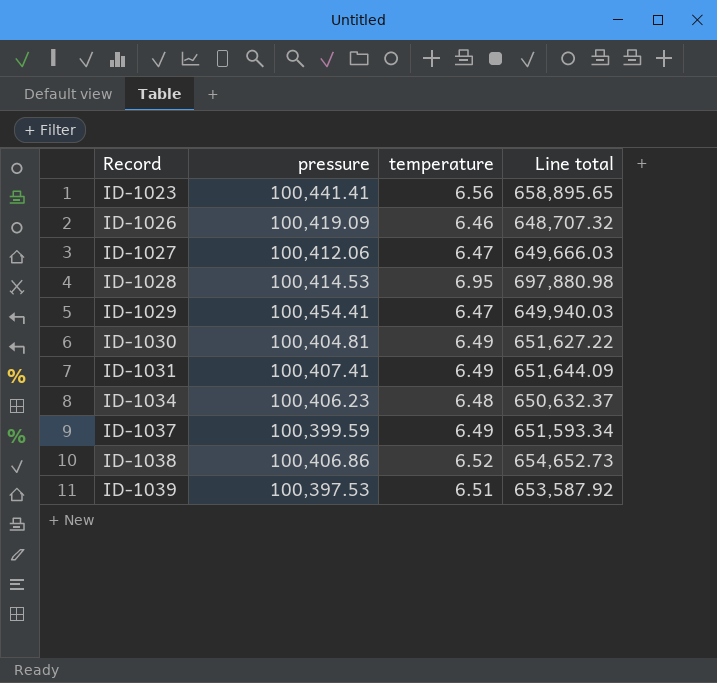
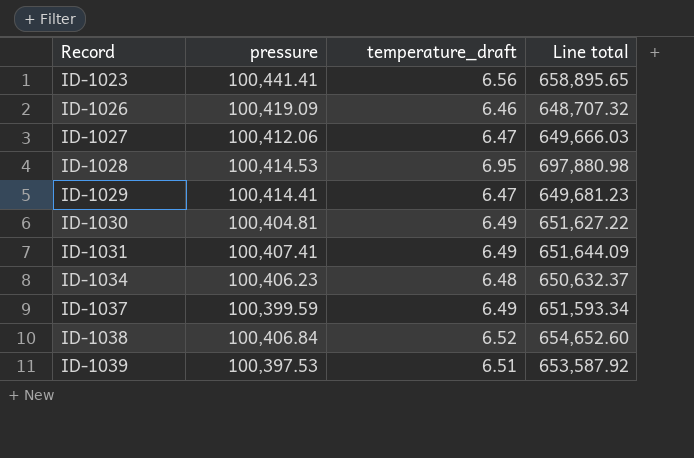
column name: temperature -> temperature_draft
ID-1029 | pressure: 100,454.41 -> 100,414.41
ID-1029 | Line total: 649,940.03 -> 649,681.23
ID-1038 | pressure: 100,406.86 -> 100,406.84
ID-1038 | Line total: 654,652.73 -> 654,652.60

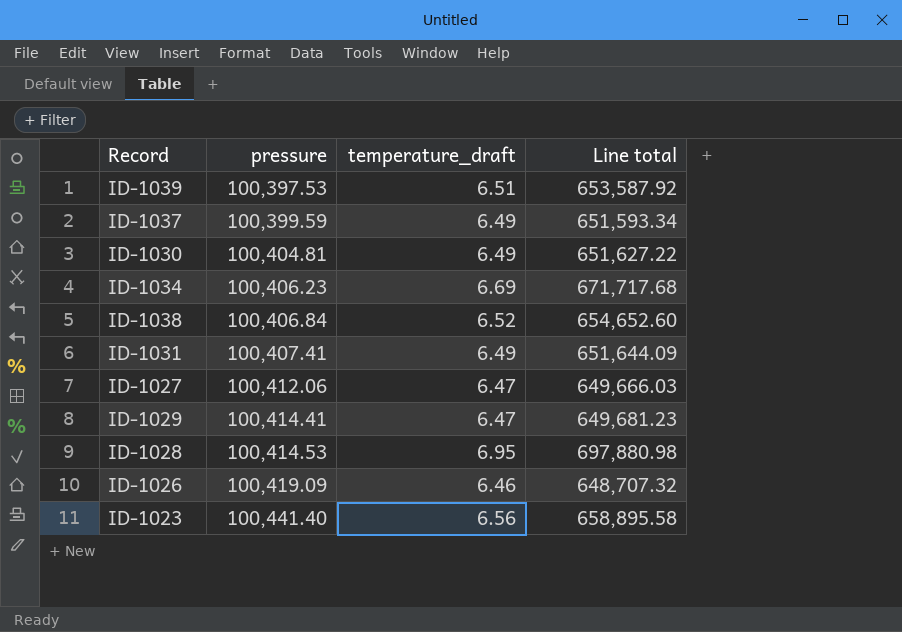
row order: Record ascending -> pressure ascending
ID-1034 | temperature_draft: 6.48 -> 6.69
ID-1034 | Line total: 650,632.37 -> 671,717.68
ID-1023 | pressure: 100,441.41 -> 100,441.40
ID-1023 | Line total: 658,895.65 -> 658,895.58

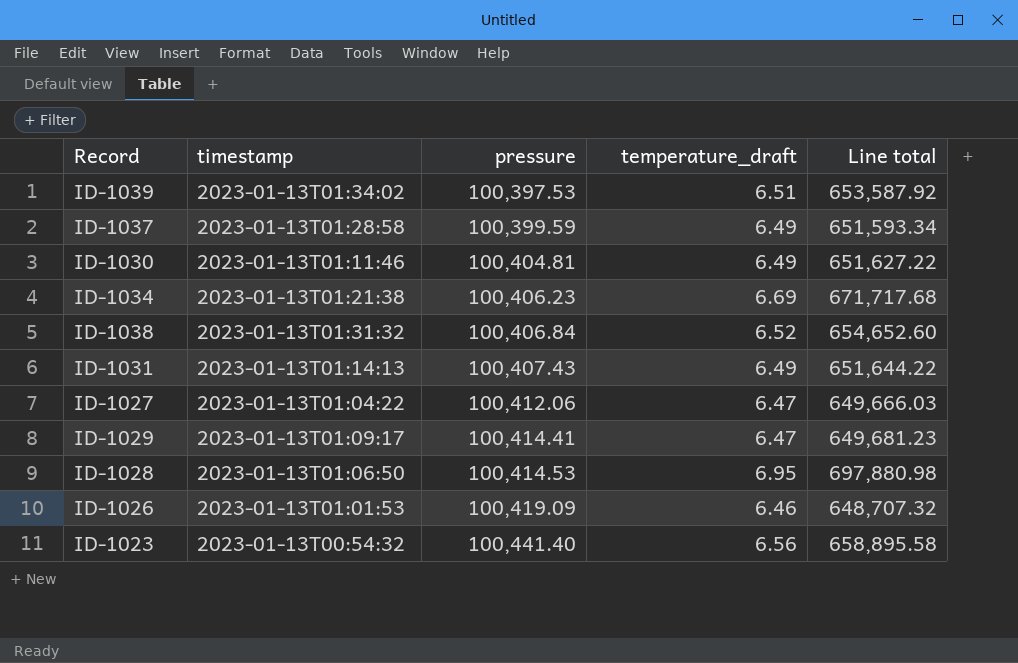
column timestamp | position: none -> 2
ID-1031 | pressure: 100,407.41 -> 100,407.43
ID-1031 | Line total: 651,644.09 -> 651,644.22

